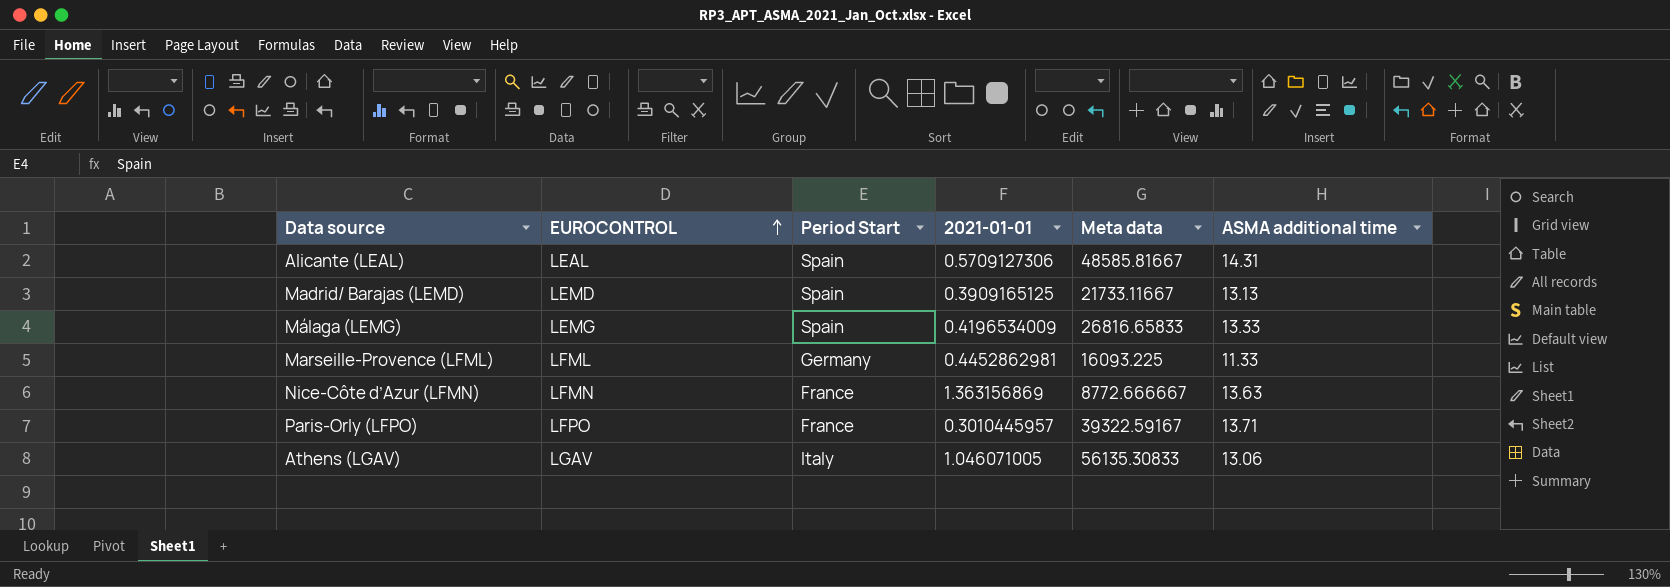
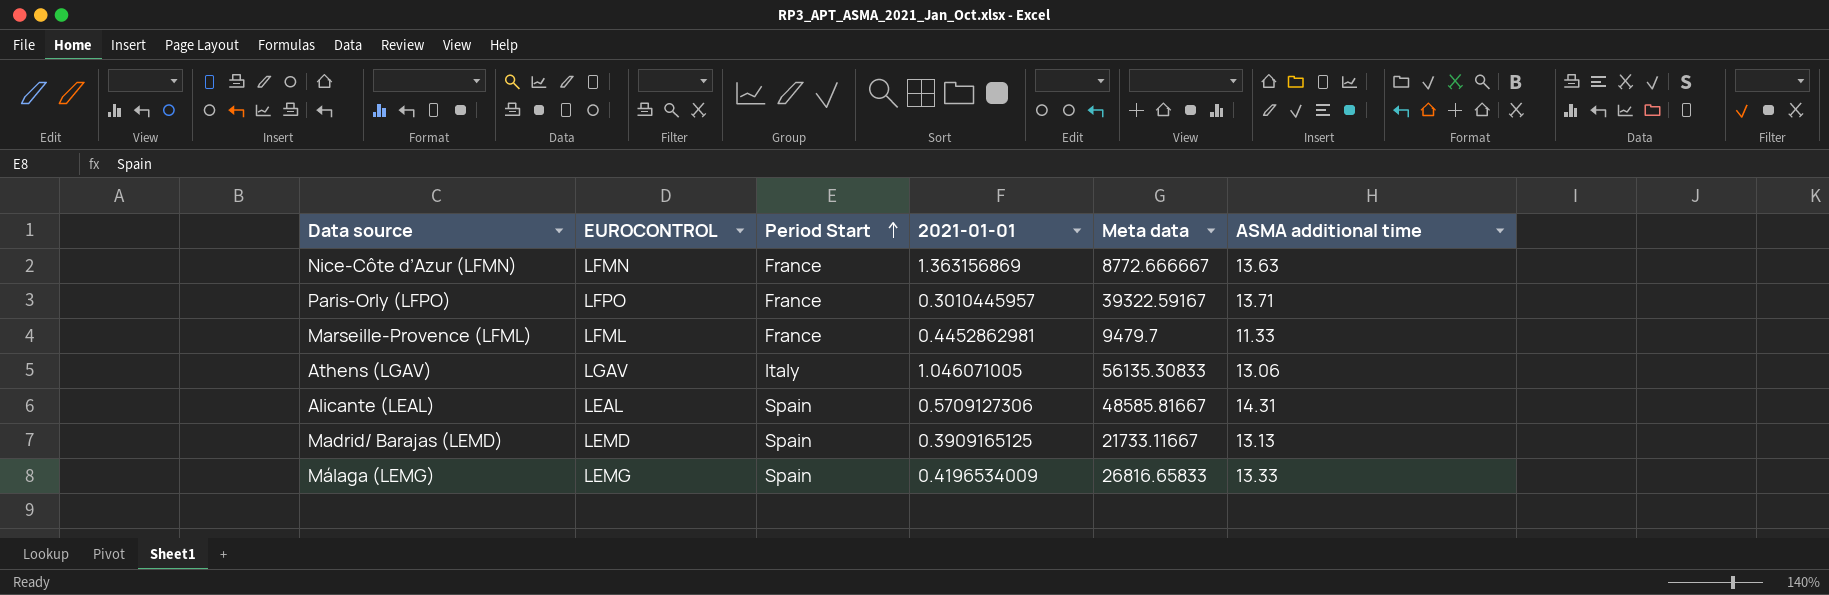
row order: EUROCONTROL ascending -> Period Start ascending
Marseille-Provence (LFML) | Period Start: Germany -> France
Marseille-Provence (LFML) | Meta data: 16093.225 -> 9479.7

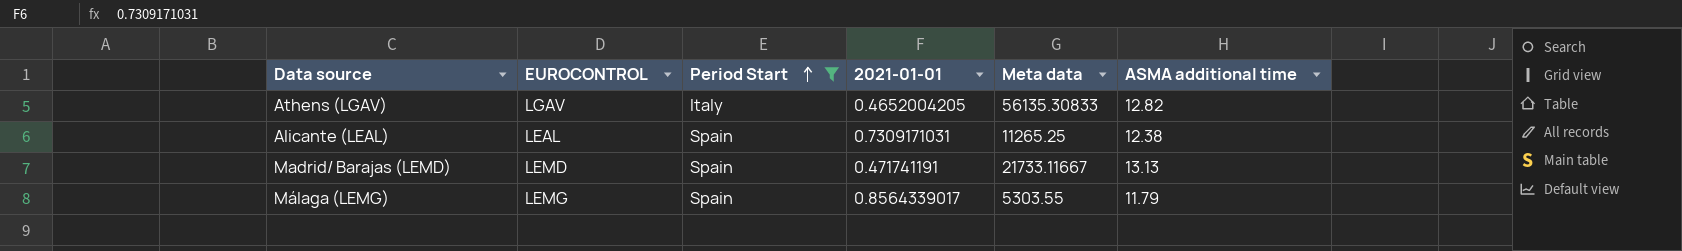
filter: none -> Period Start != France
Athens (LGAV) | 2021-01-01: 1.046071005 -> 0.4652004205
Athens (LGAV) | ASMA additional time: 13.06 -> 12.82
Alicante (LEAL) | 2021-01-01: 0.5709127306 -> 0.7309171031
Alicante (LEAL) | Meta data: 48585.81667 -> 11265.25
Alicante (LEAL) | ASMA additional time: 14.31 -> 12.38
Madrid/ Barajas (LEMD) | 2021-01-01: 0.3909165125 -> 0.471741191
Málaga (LEMG) | 2021-01-01: 0.4196534009 -> 0.8564339017
Málaga (LEMG) | Meta data: 26816.65833 -> 5303.55
Málaga (LEMG) | ASMA additional time: 13.33 -> 11.79

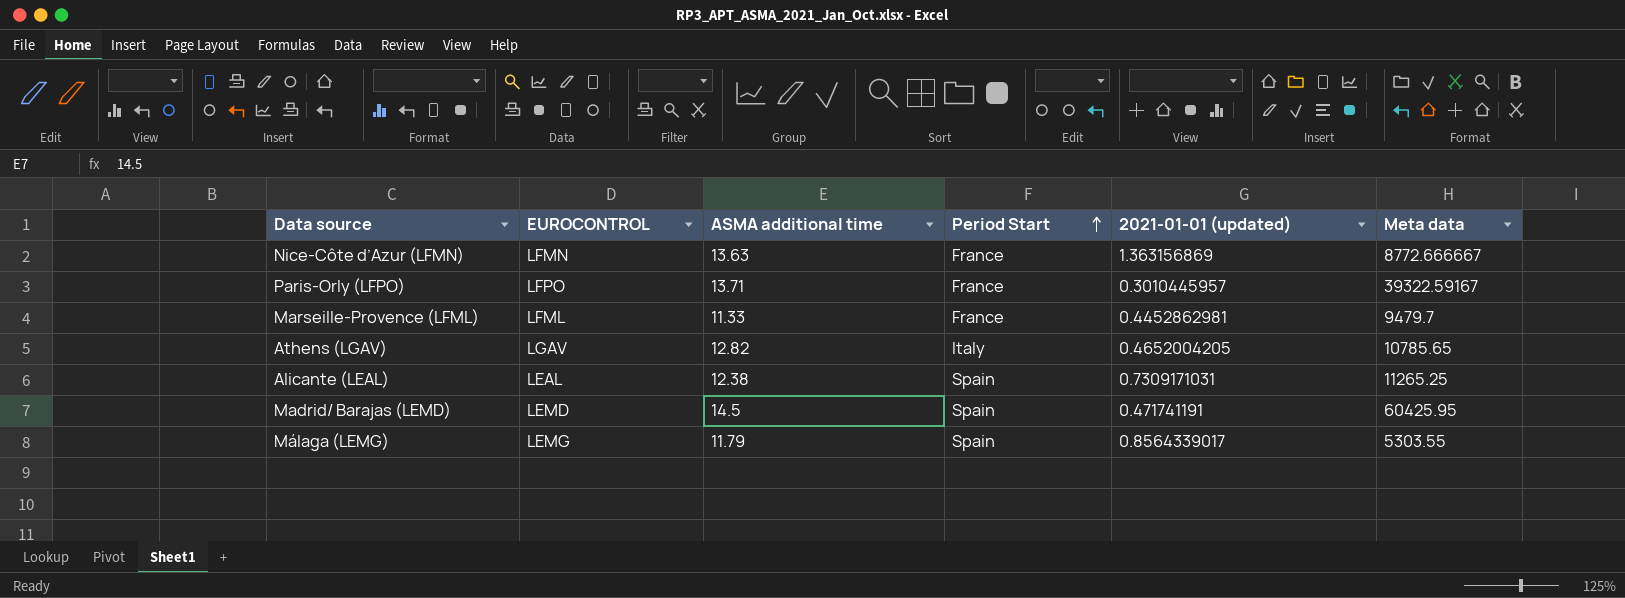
filter: Period Start != France -> none
column ASMA additional time | position: 6 -> 3
column name: 2021-01-01 -> 2021-01-01 (updated)
Athens (LGAV) | Meta data: 56135.30833 -> 10785.65
Madrid/ Barajas (LEMD) | ASMA additional time: 13.13 -> 14.5
Madrid/ Barajas (LEMD) | Meta data: 21733.11667 -> 60425.95

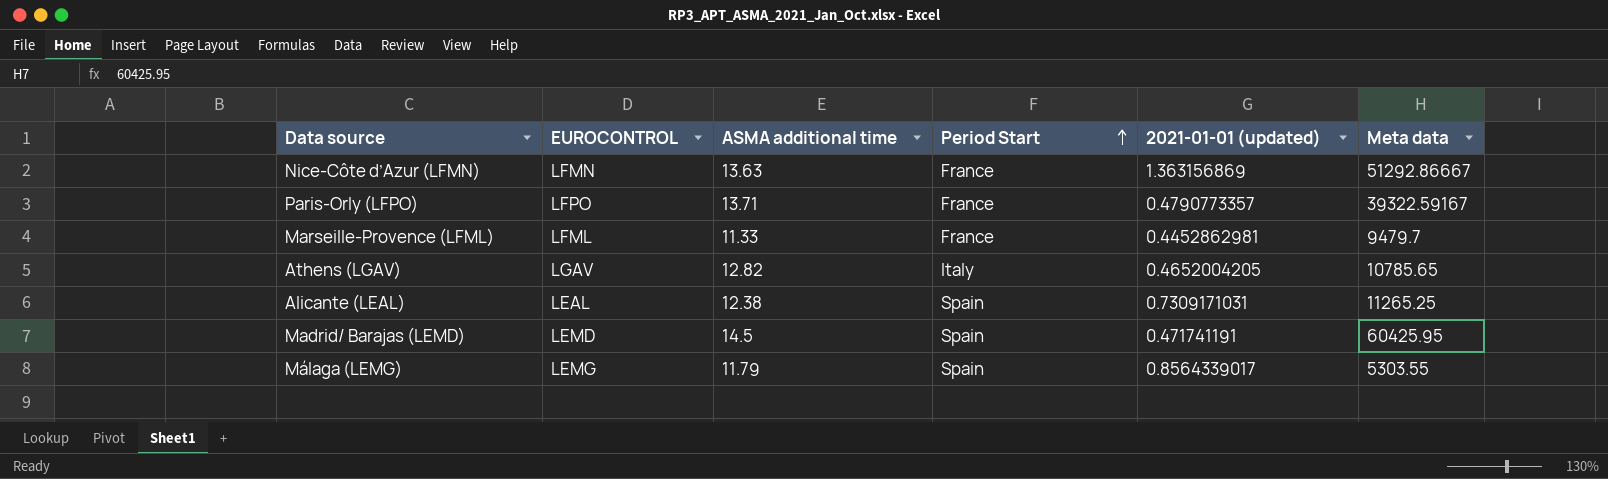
Nice-Côte d’Azur (LFMN) | Meta data: 8772.666667 -> 51292.86667
Paris-Orly (LFPO) | 2021-01-01 (updated): 0.3010445957 -> 0.4790773357

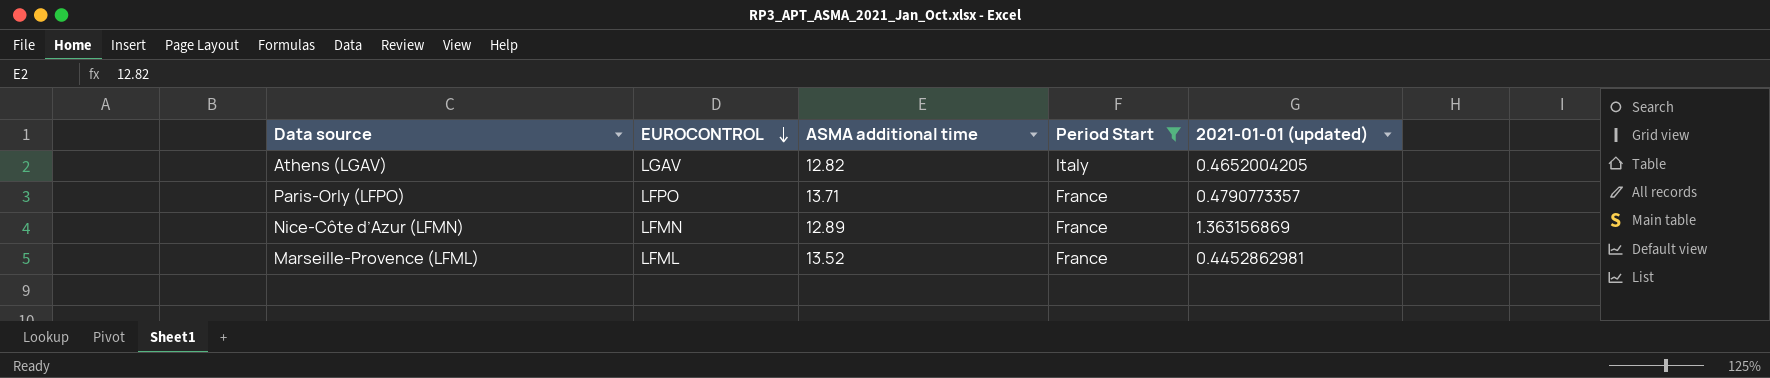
filter: none -> Period Start != Spain
row order: Period Start ascending -> EUROCONTROL descending
column Meta data | position: 6 -> none
Nice-Côte d’Azur (LFMN) | ASMA additional time: 13.63 -> 12.89
Marseille-Provence (LFML) | ASMA additional time: 11.33 -> 13.52

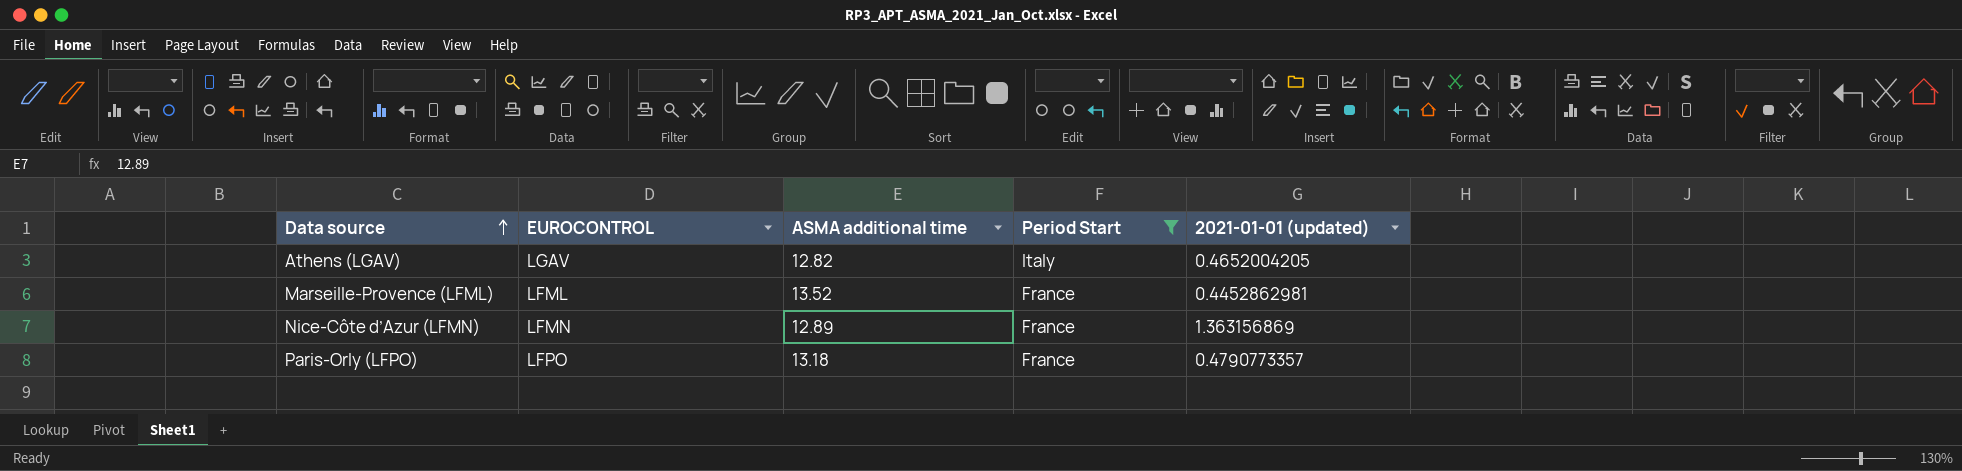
row order: EUROCONTROL descending -> Data source ascending
Paris-Orly (LFPO) | ASMA additional time: 13.71 -> 13.18

